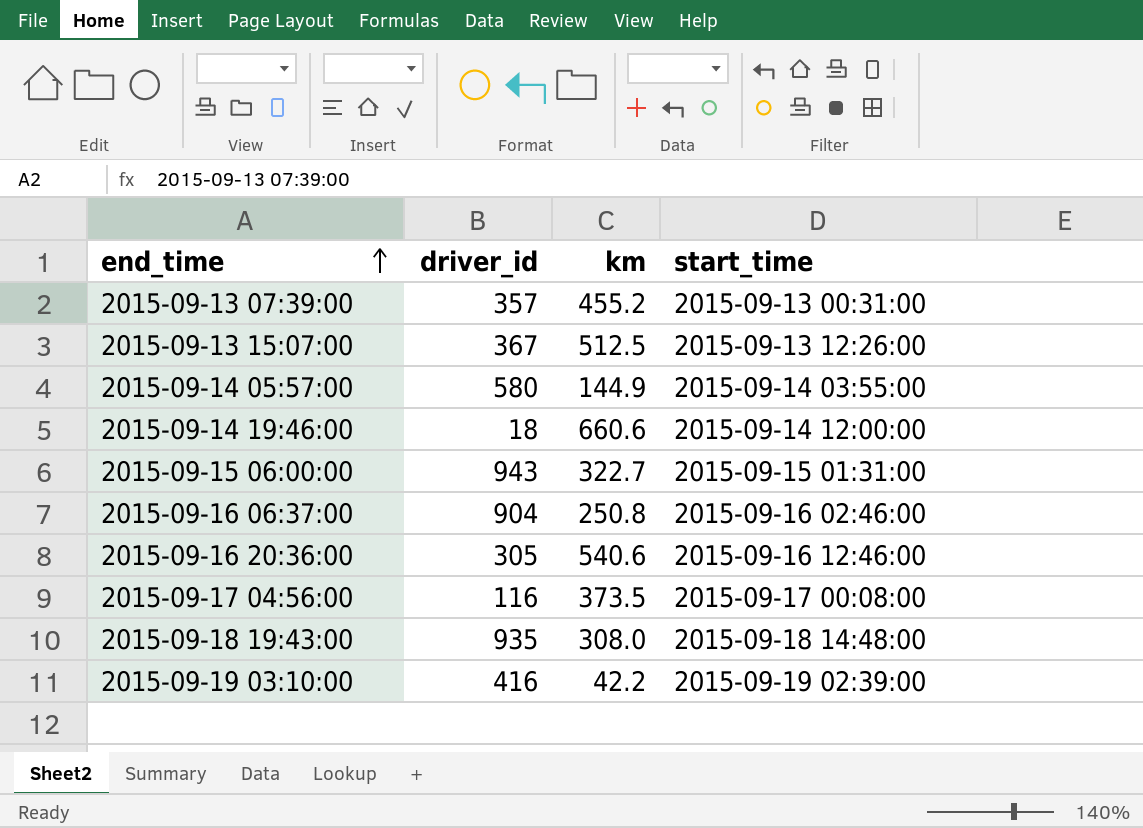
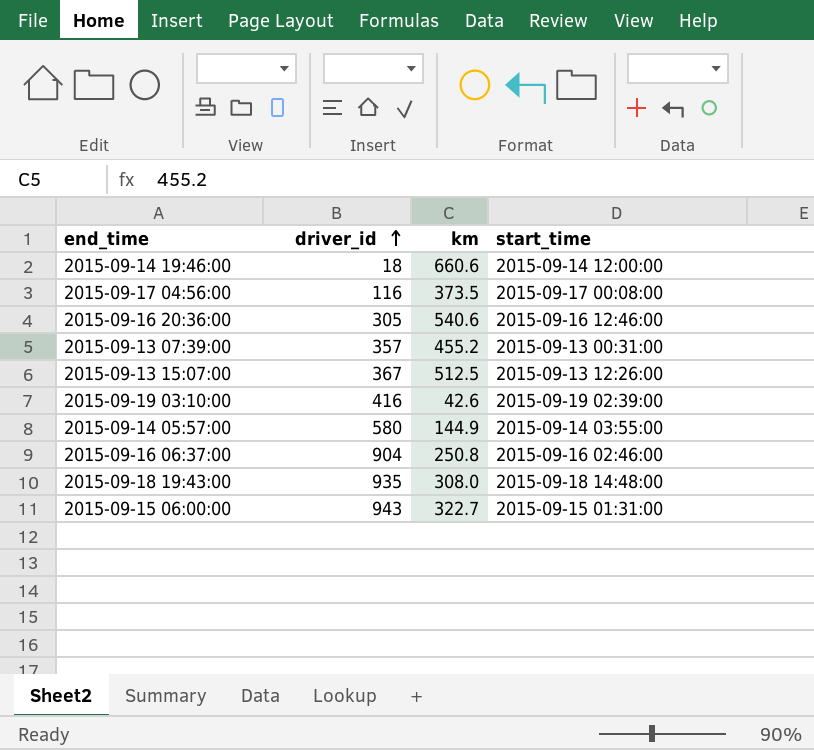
row order: end_time ascending -> driver_id ascending
2015-09-19 03:10:00 | km: 42.2 -> 42.6

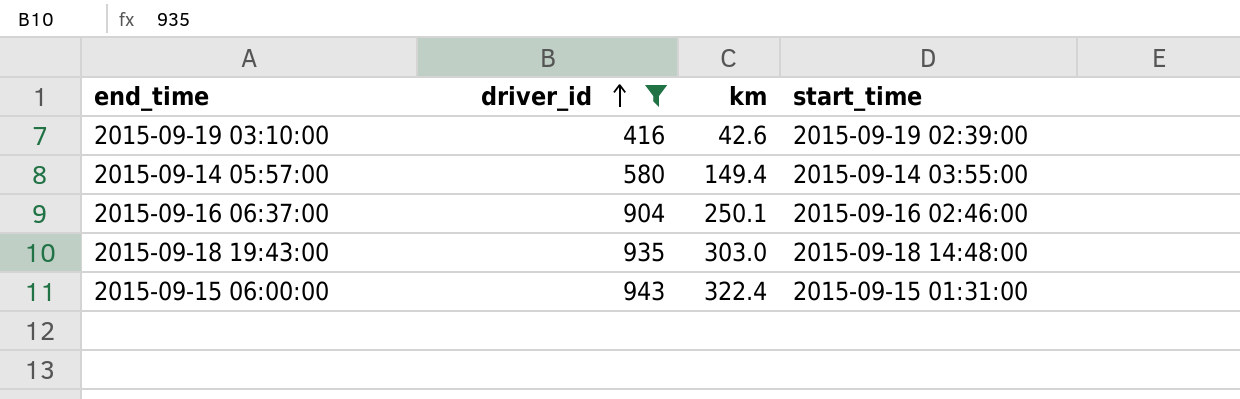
filter: none -> driver_id >= 416
2015-09-14 05:57:00 | km: 144.9 -> 149.4
2015-09-16 06:37:00 | km: 250.8 -> 250.1
2015-09-18 19:43:00 | km: 308.0 -> 303.0
2015-09-15 06:00:00 | km: 322.7 -> 322.4

